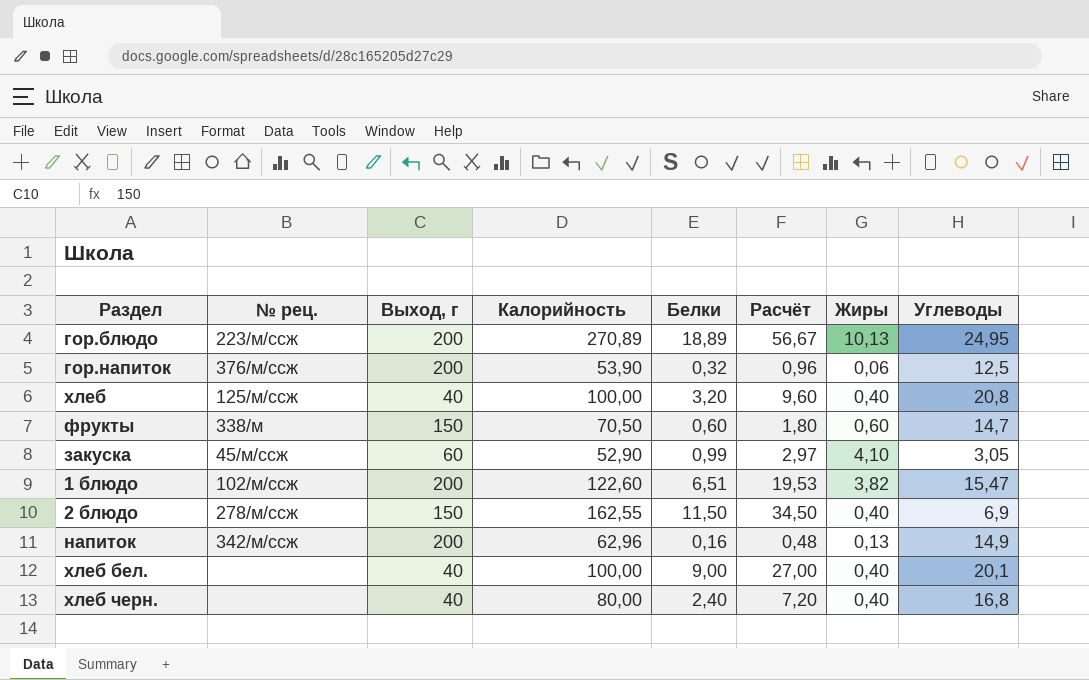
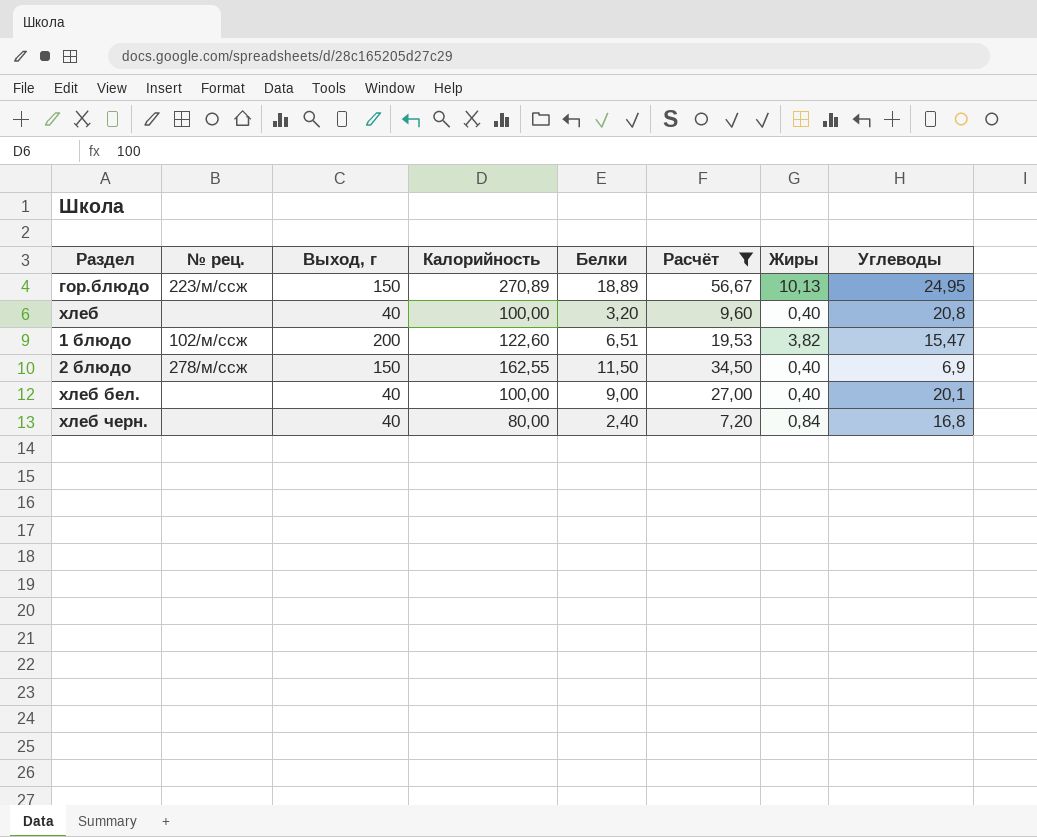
filter: none -> Расчёт >= 7,20
гор.блюдо | Выход, г: 200 -> 150
хлеб | № рец.: 125/м/ссж -> none
хлеб черн. | Жиры: 0,40 -> 0,84

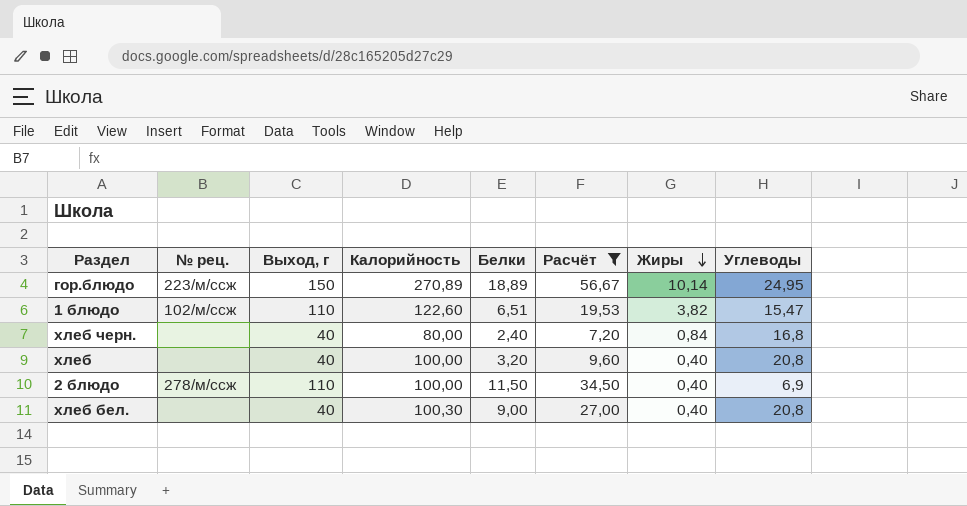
row order: none -> Жиры descending
гор.блюдо | Жиры: 10,13 -> 10,14
1 блюдо | Выход, г: 200 -> 110
2 блюдо | Выход, г: 150 -> 110
2 блюдо | Калорийность: 162,55 -> 100,00
хлеб бел. | Калорийность: 100,00 -> 100,30
хлеб бел. | Углеводы: 20,1 -> 20,8

